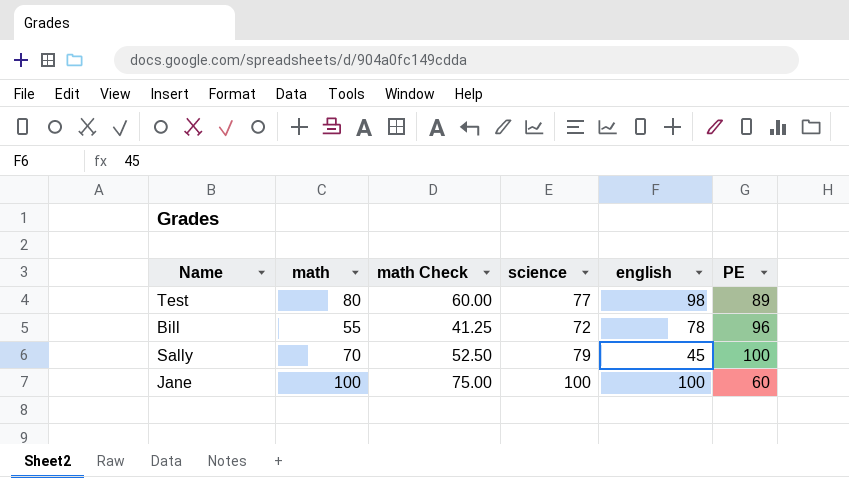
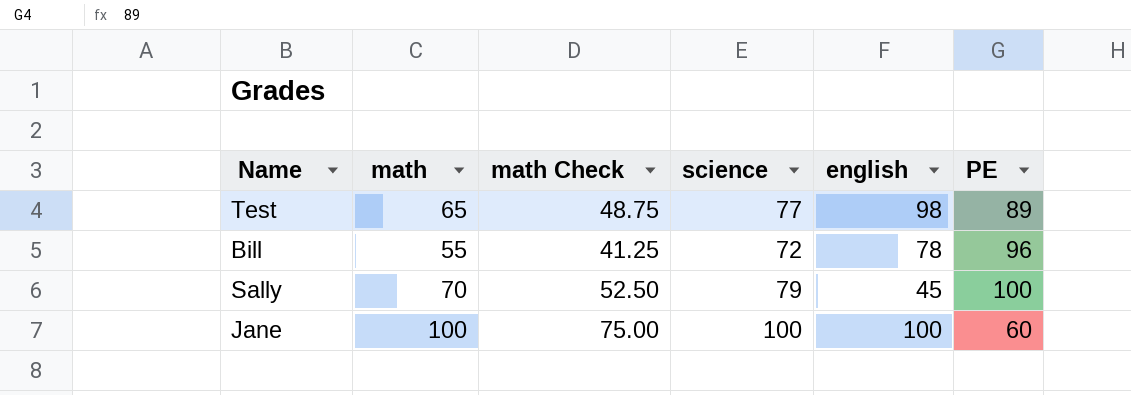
Test | math: 80 -> 65
Test | math Check: 60.00 -> 48.75

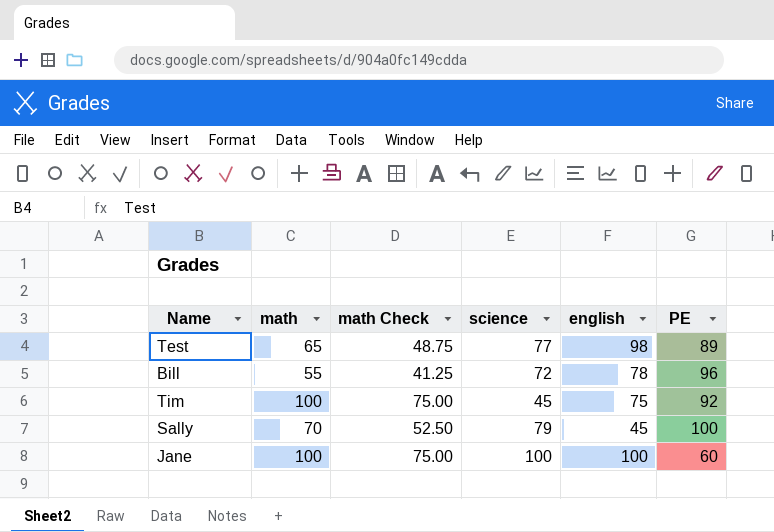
row Tim: none -> 100 | 75.00 | 45 | 75 | 92

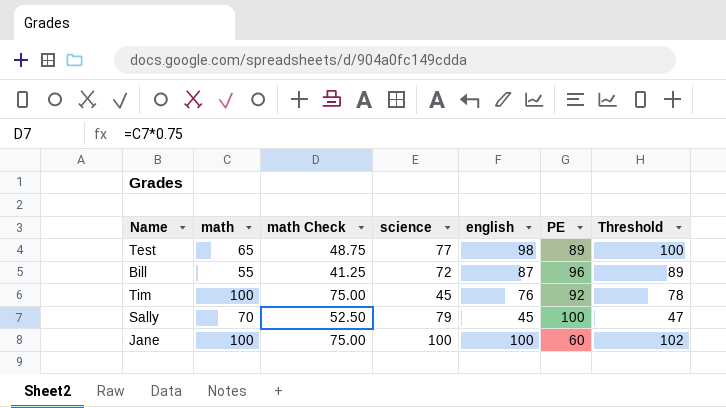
column Threshold | formula: none -> [english] + 2
Bill | english: 78 -> 87
Tim | english: 75 -> 76

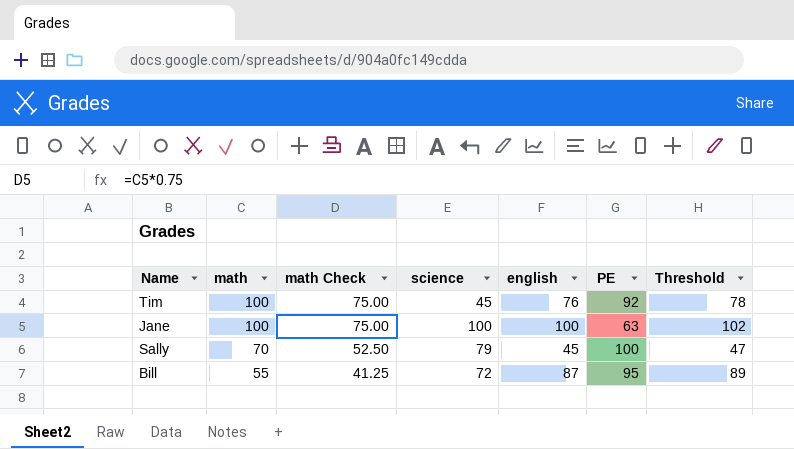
row order: none -> math descending
row Test: 65 | 48.75 | 77 | 98 | 89 | 100 -> none
Jane | PE: 60 -> 63
Bill | PE: 96 -> 95

